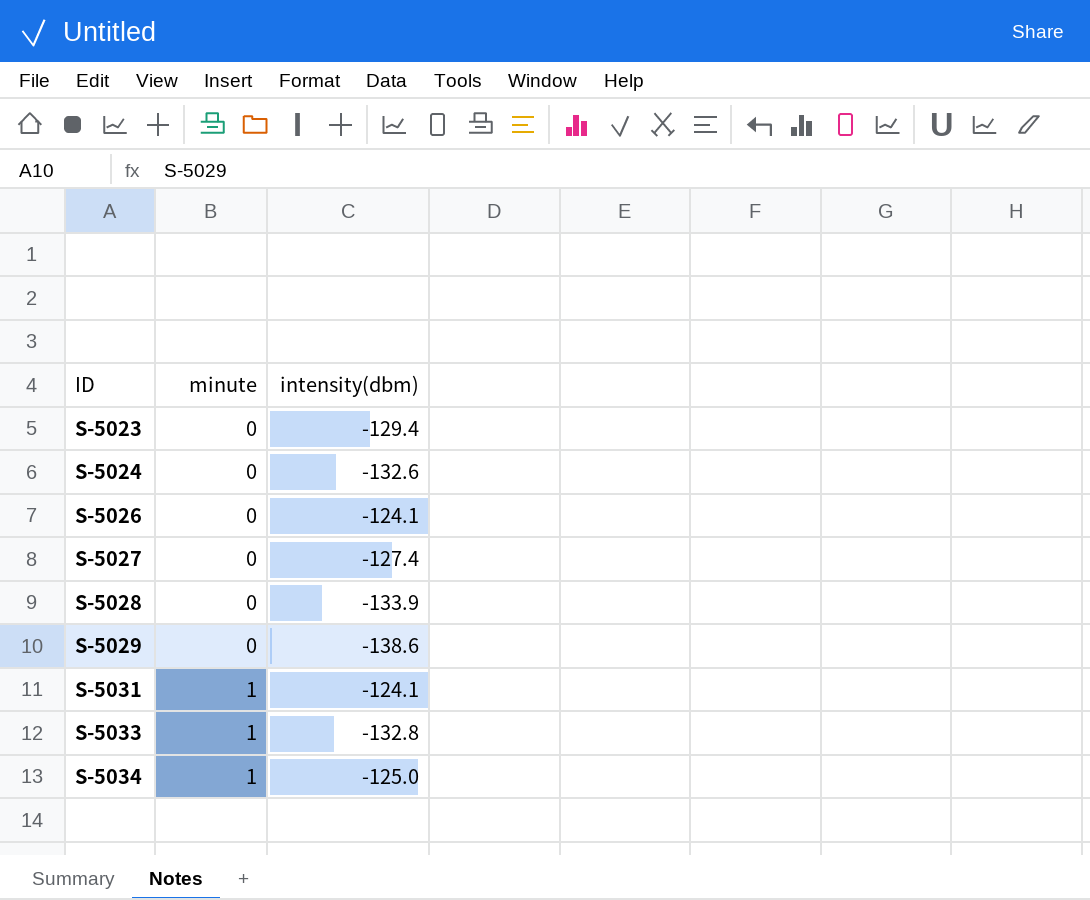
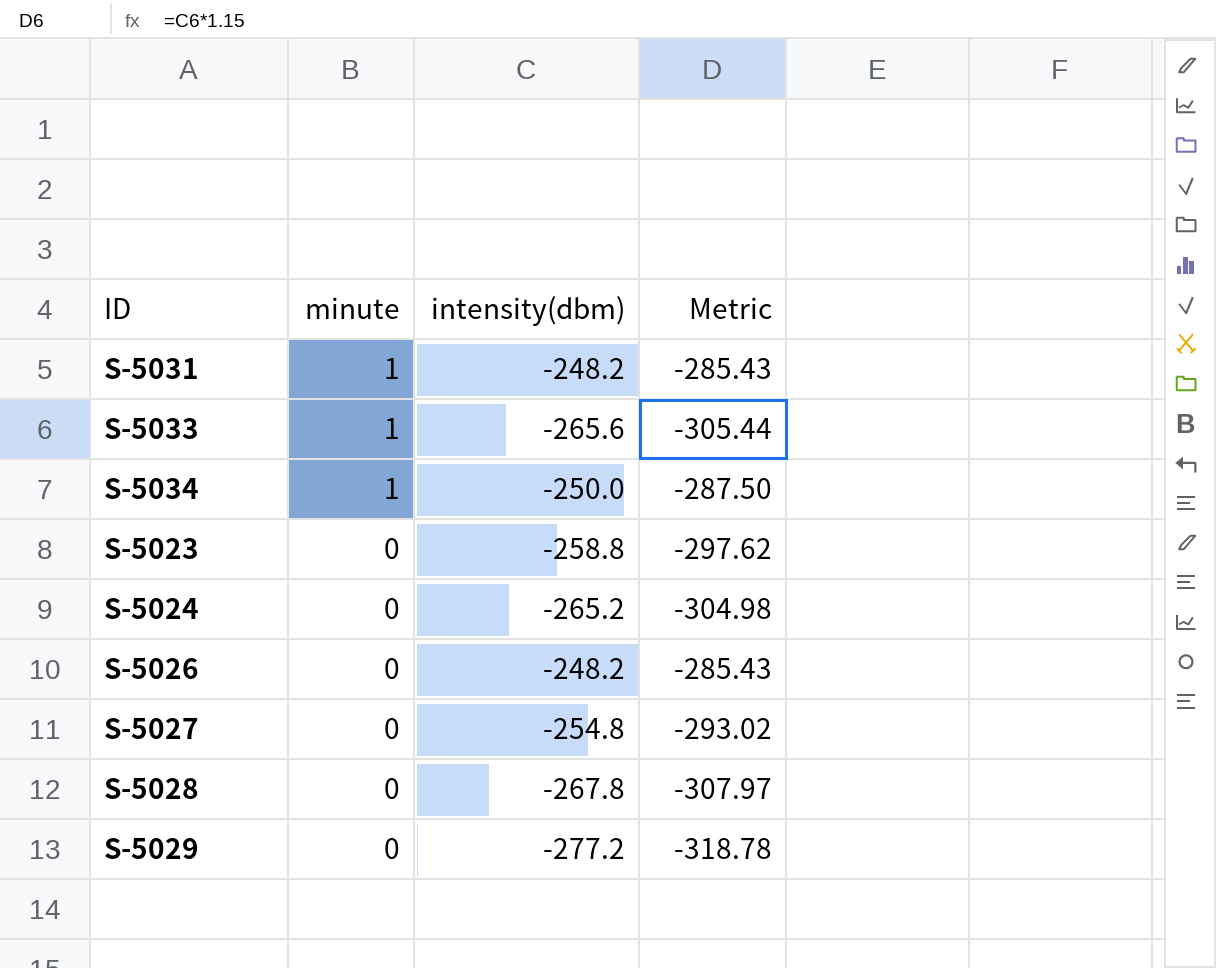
row order: ID ascending -> minute descending
column Metric | formula: none -> [intensity(dbm)] * 1.15
S-5031 | intensity(dbm): -124.1 -> -248.2
S-5033 | intensity(dbm): -132.8 -> -265.6
S-5034 | intensity(dbm): -125.0 -> -250.0
S-5023 | intensity(dbm): -129.4 -> -258.8
S-5024 | intensity(dbm): -132.6 -> -265.2
S-5026 | intensity(dbm): -124.1 -> -248.2
S-5027 | intensity(dbm): -127.4 -> -254.8
S-5028 | intensity(dbm): -133.9 -> -267.8
S-5029 | intensity(dbm): -138.6 -> -277.2

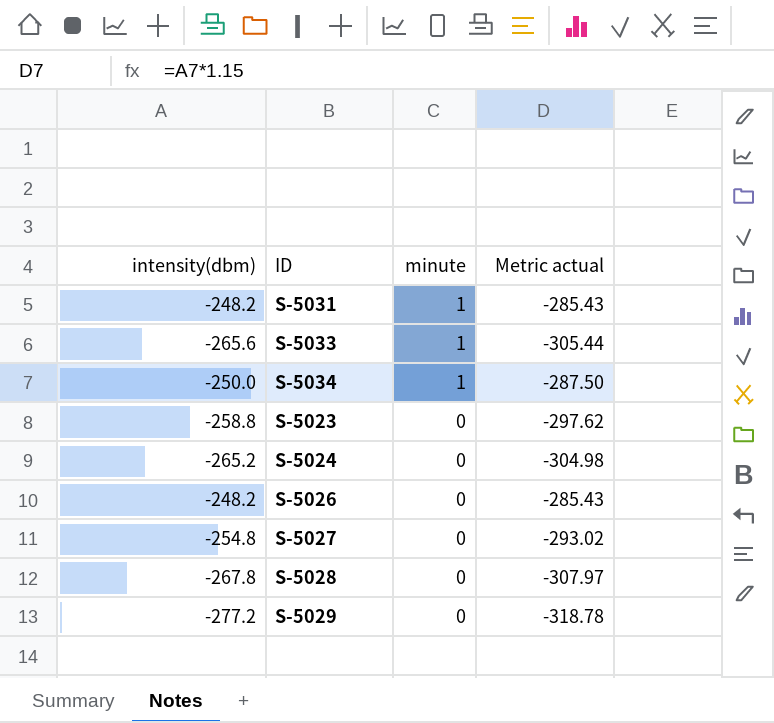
column intensity(dbm) | position: 3 -> 1
column name: Metric -> Metric actual

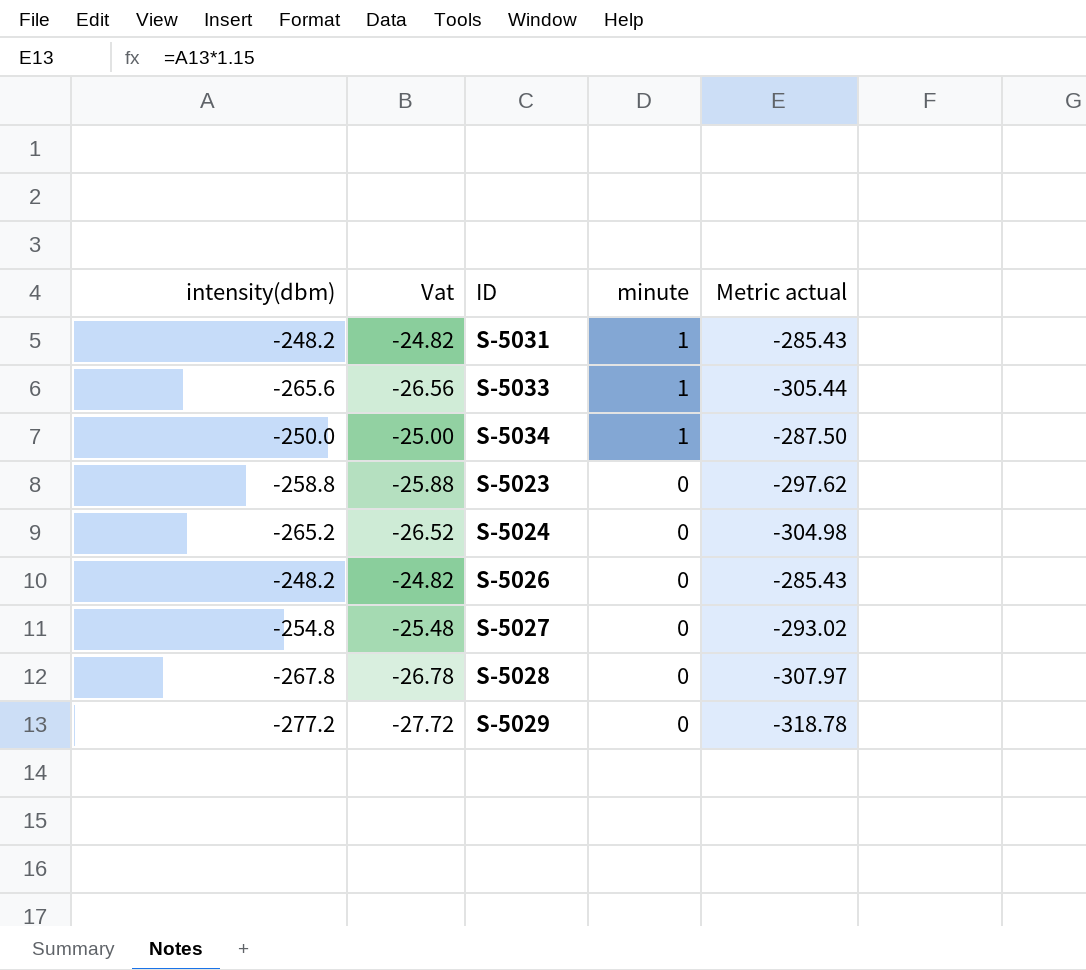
column Vat | formula: none -> [intensity(dbm)] * 0.1

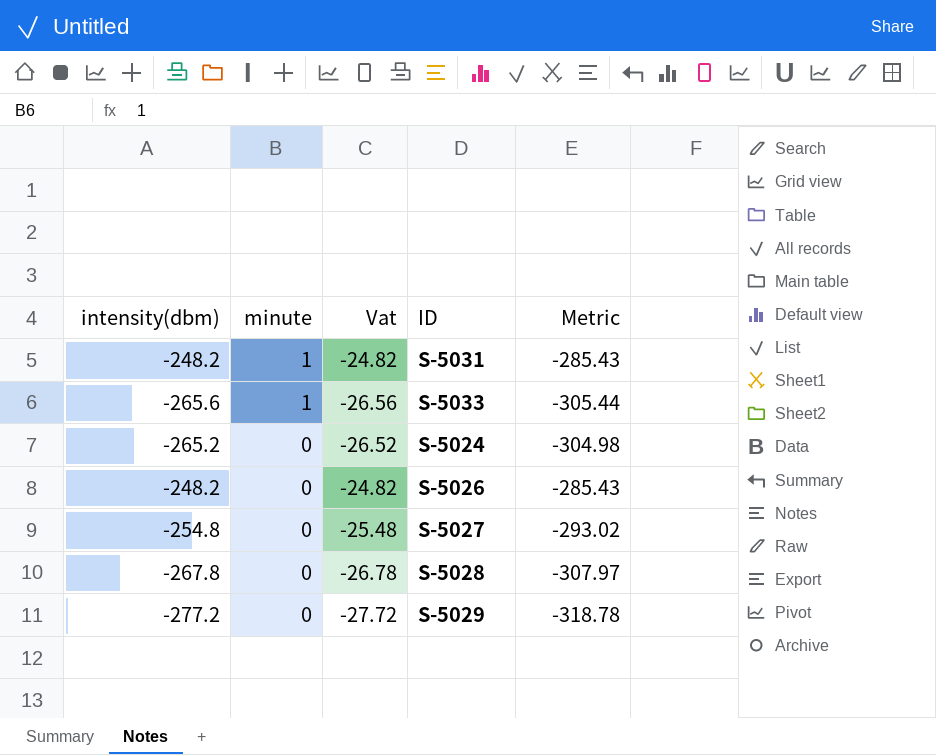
column minute | position: 4 -> 2
column name: Metric actual -> Metric
row S-5034: -250.0 | -25.00 | 1 | -287.50 -> none
row S-5023: -258.8 | -25.88 | 0 | -297.62 -> none

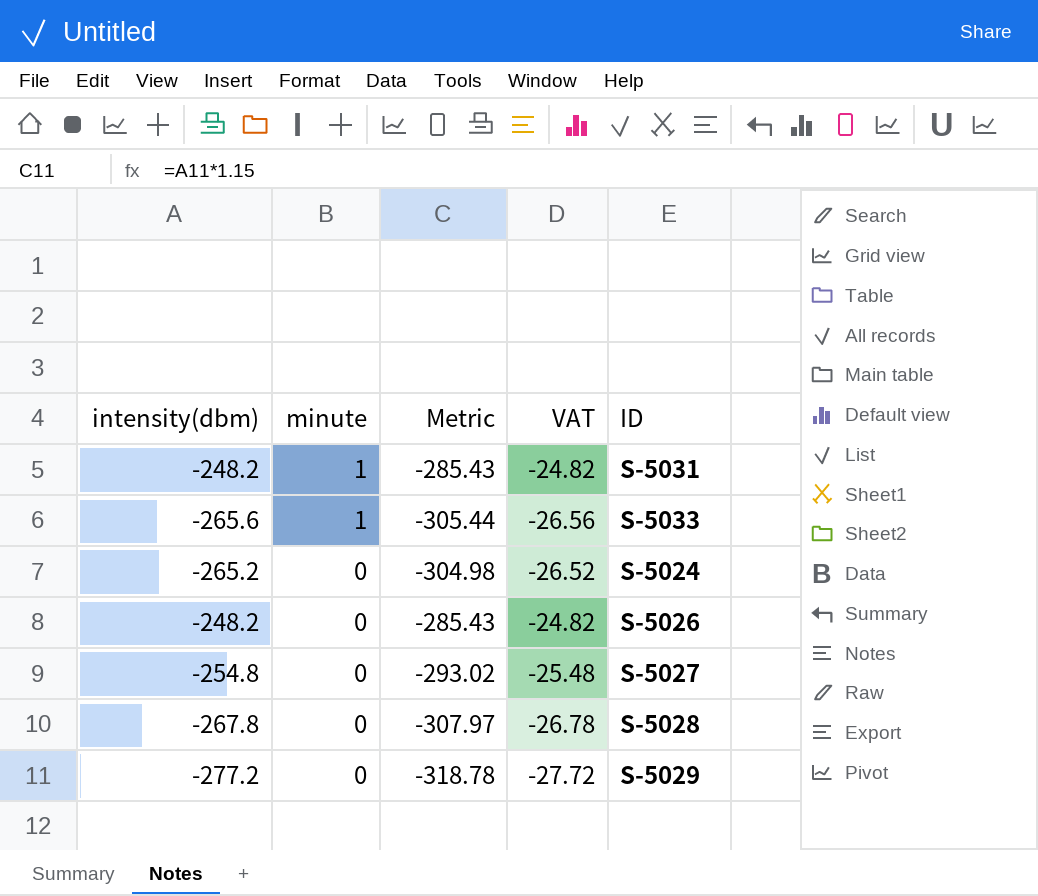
column Metric | position: 5 -> 3
column name: Vat -> VAT

